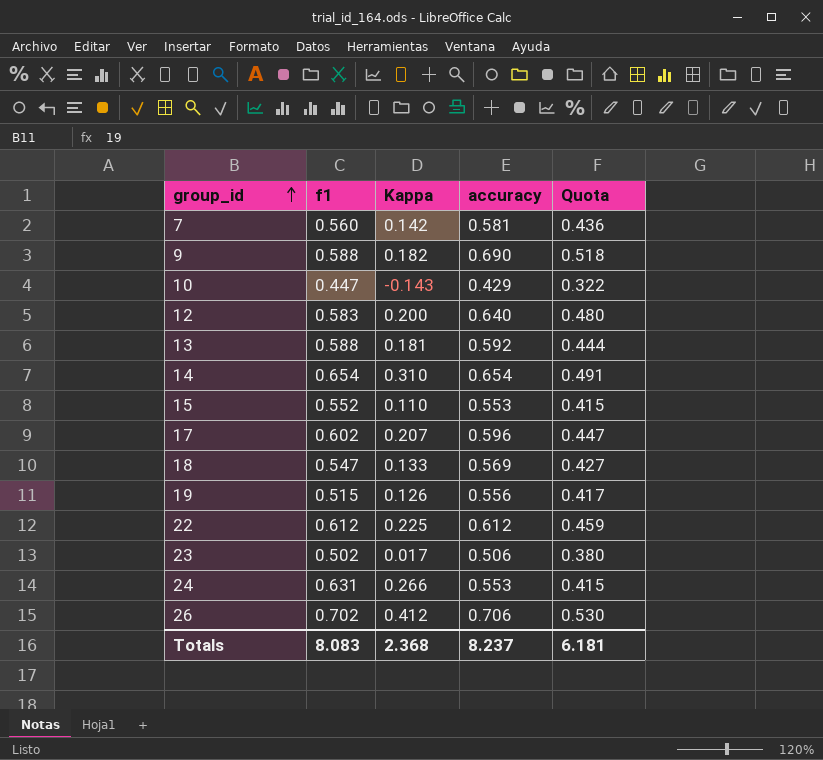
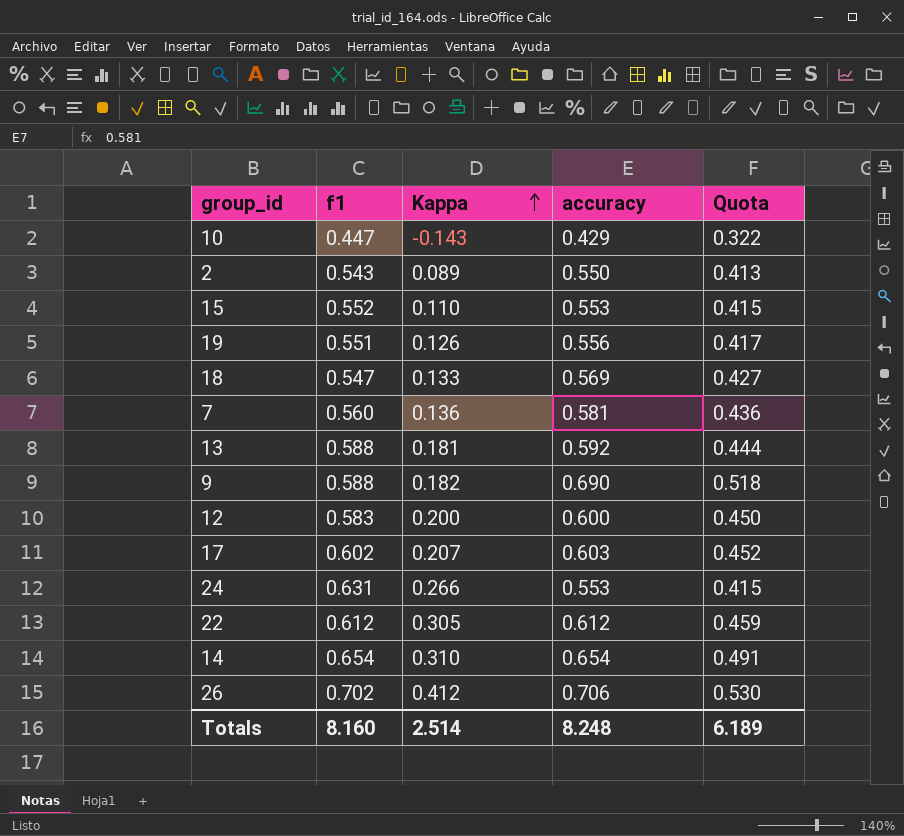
row order: group_id ascending -> Kappa ascending
row 23: 0.502 | 0.017 | 0.506 | 0.380 -> none
row 2: none -> 0.543 | 0.089 | 0.550 | 0.413
19 | f1: 0.515 -> 0.551
7 | Kappa: 0.142 -> 0.136
12 | accuracy: 0.640 -> 0.600
12 | Quota: 0.480 -> 0.450
17 | accuracy: 0.596 -> 0.603
17 | Quota: 0.447 -> 0.452
22 | Kappa: 0.225 -> 0.305
Totals | f1: 8.083 -> 8.160
Totals | Kappa: 2.368 -> 2.514
Totals | accuracy: 8.237 -> 8.248
Totals | Quota: 6.181 -> 6.189

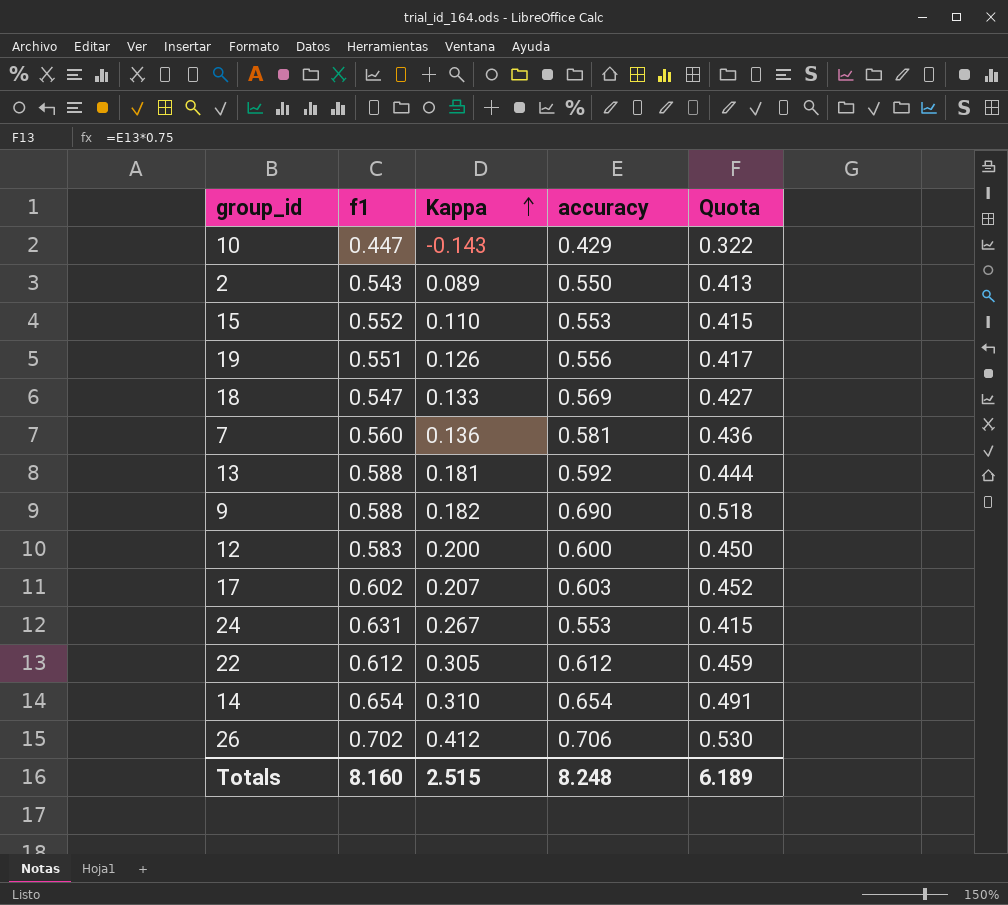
24 | Kappa: 0.266 -> 0.267
Totals | Kappa: 2.514 -> 2.515

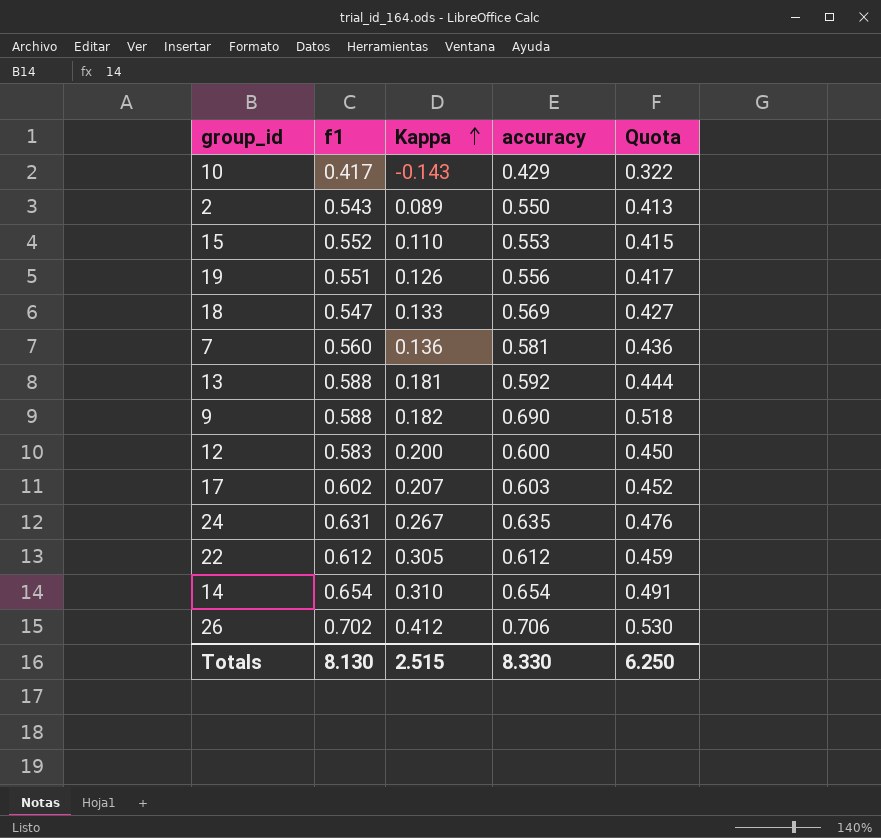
10 | f1: 0.447 -> 0.417
24 | accuracy: 0.553 -> 0.635
24 | Quota: 0.415 -> 0.476
Totals | f1: 8.160 -> 8.130
Totals | accuracy: 8.248 -> 8.330
Totals | Quota: 6.189 -> 6.250

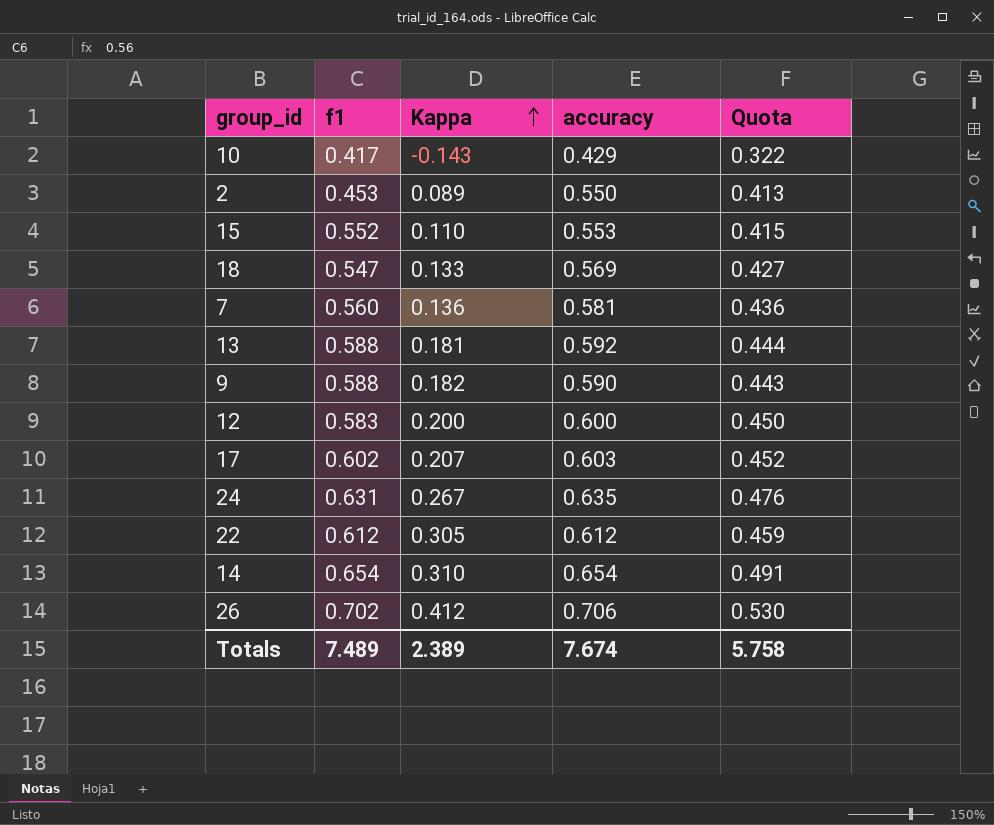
row 19: 0.551 | 0.126 | 0.556 | 0.417 -> none
2 | f1: 0.543 -> 0.453
9 | accuracy: 0.690 -> 0.590
9 | Quota: 0.518 -> 0.443
Totals | f1: 8.130 -> 7.489
Totals | Kappa: 2.515 -> 2.389
Totals | accuracy: 8.330 -> 7.674
Totals | Quota: 6.250 -> 5.758

